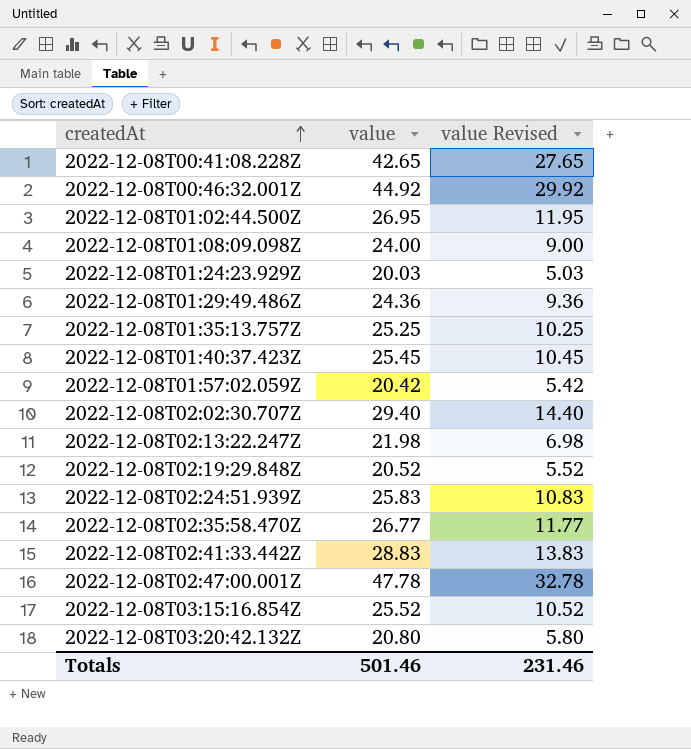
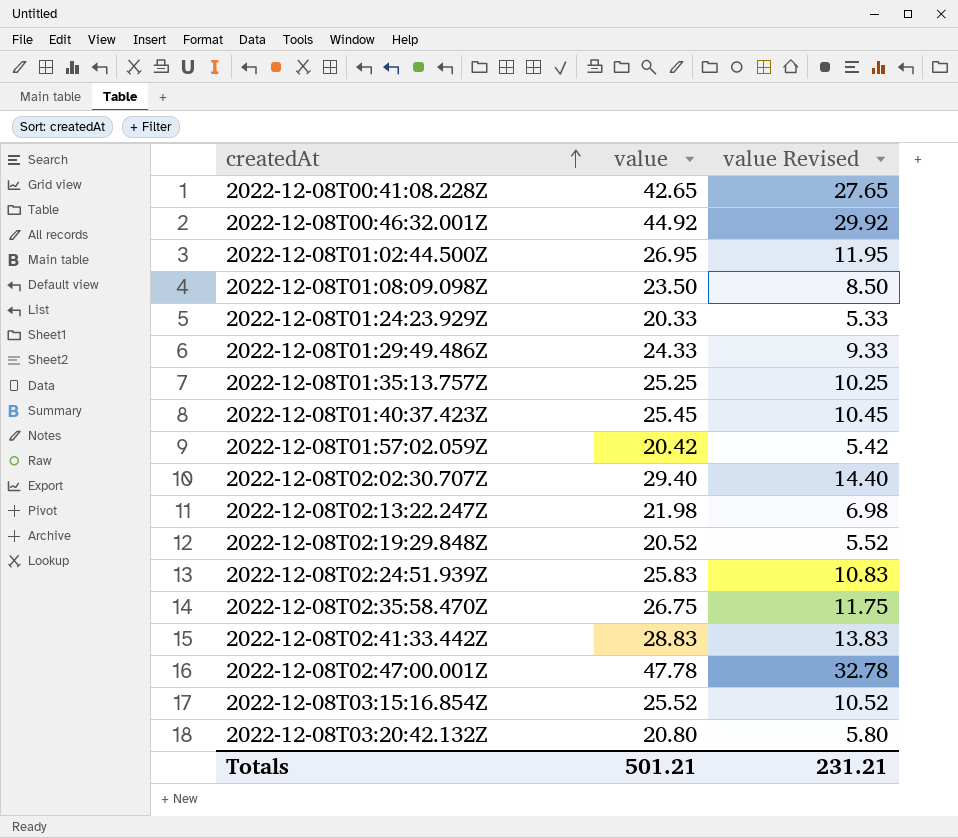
2022-12-08T01:08:09.098Z | value: 24.00 -> 23.50
2022-12-08T01:08:09.098Z | value Revised: 9.00 -> 8.50
2022-12-08T01:24:23.929Z | value: 20.03 -> 20.33
2022-12-08T01:24:23.929Z | value Revised: 5.03 -> 5.33
2022-12-08T01:29:49.486Z | value: 24.36 -> 24.33
2022-12-08T01:29:49.486Z | value Revised: 9.36 -> 9.33
2022-12-08T02:35:58.470Z | value: 26.77 -> 26.75
2022-12-08T02:35:58.470Z | value Revised: 11.77 -> 11.75
Totals | value: 501.46 -> 501.21
Totals | value Revised: 231.46 -> 231.21

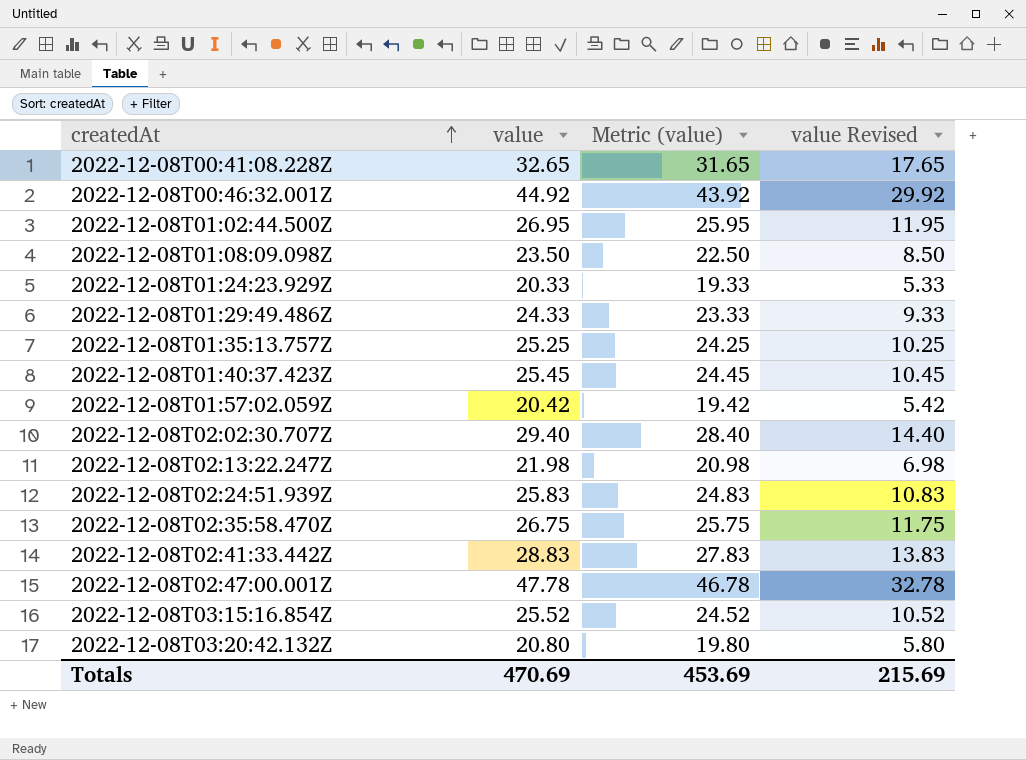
column Metric (value) | formula: none -> [value] - 1
row 2022-12-08T02:19:29.848Z: 20.52 | 5.52 -> none
2022-12-08T00:41:08.228Z | value: 42.65 -> 32.65
2022-12-08T00:41:08.228Z | value Revised: 27.65 -> 17.65
Totals | value: 501.21 -> 470.69
Totals | value Revised: 231.21 -> 215.69

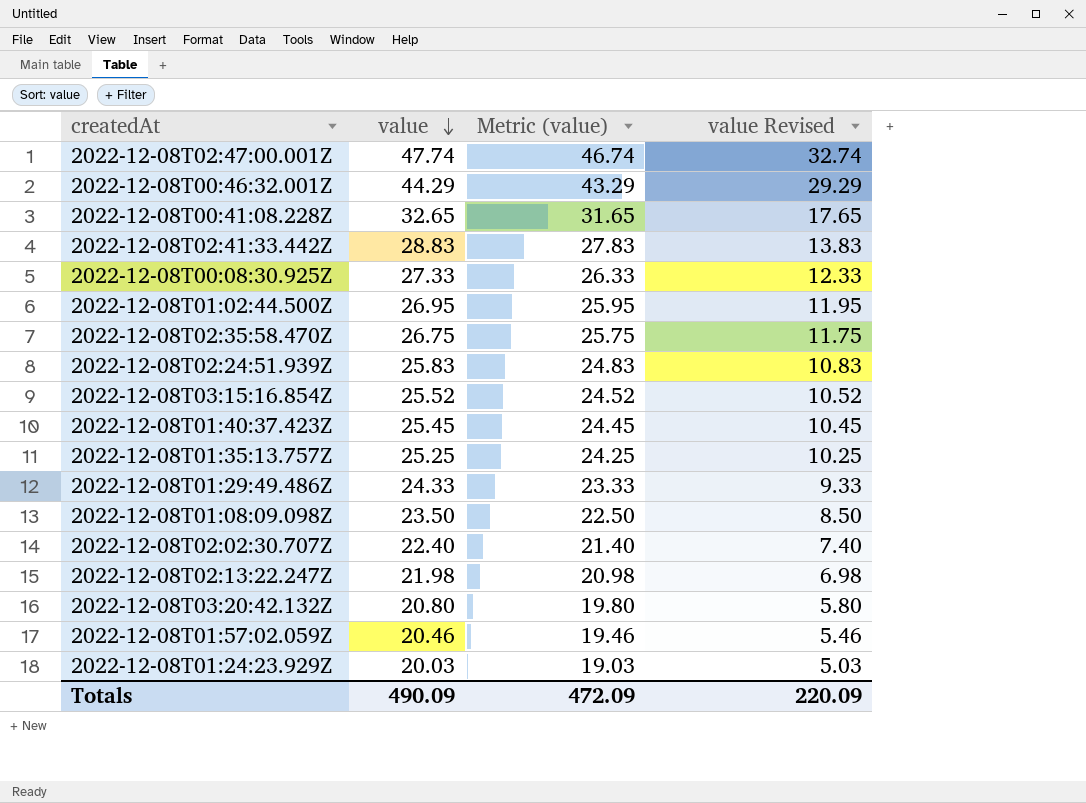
row order: createdAt ascending -> value descending
2022-12-08T02:47:00.001Z | value: 47.78 -> 47.74
2022-12-08T02:47:00.001Z | Metric (value): 46.78 -> 46.74
2022-12-08T02:47:00.001Z | value Revised: 32.78 -> 32.74
2022-12-08T00:46:32.001Z | value: 44.92 -> 44.29
2022-12-08T00:46:32.001Z | Metric (value): 43.92 -> 43.29
2022-12-08T00:46:32.001Z | value Revised: 29.92 -> 29.29
row 2022-12-08T00:08:30.925Z: none -> 27.33 | 26.33 | 12.33
2022-12-08T02:02:30.707Z | value: 29.40 -> 22.40
2022-12-08T02:02:30.707Z | Metric (value): 28.40 -> 21.40
2022-12-08T02:02:30.707Z | value Revised: 14.40 -> 7.40
2022-12-08T01:57:02.059Z | value: 20.42 -> 20.46
2022-12-08T01:57:02.059Z | Metric (value): 19.42 -> 19.46
2022-12-08T01:57:02.059Z | value Revised: 5.42 -> 5.46
2022-12-08T01:24:23.929Z | value: 20.33 -> 20.03
2022-12-08T01:24:23.929Z | Metric (value): 19.33 -> 19.03
2022-12-08T01:24:23.929Z | value Revised: 5.33 -> 5.03
Totals | value: 470.69 -> 490.09
Totals | Metric (value): 453.69 -> 472.09
Totals | value Revised: 215.69 -> 220.09

